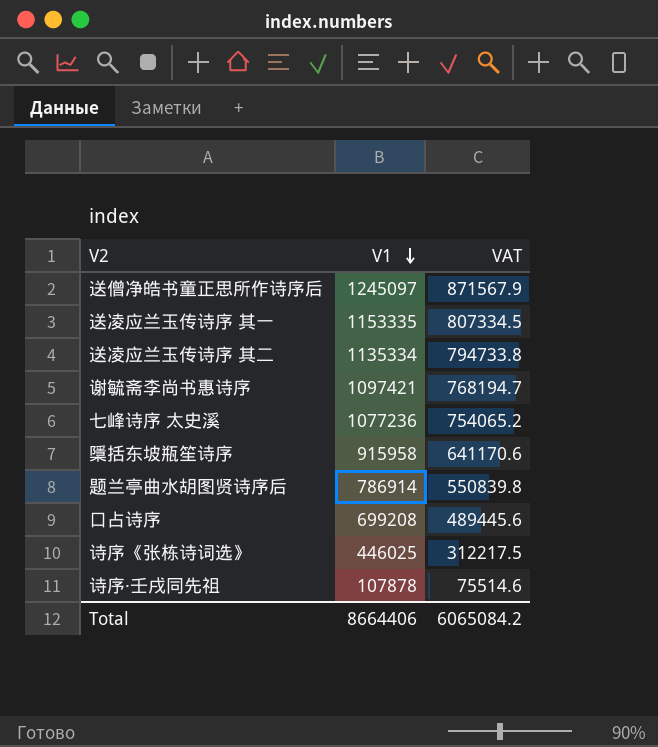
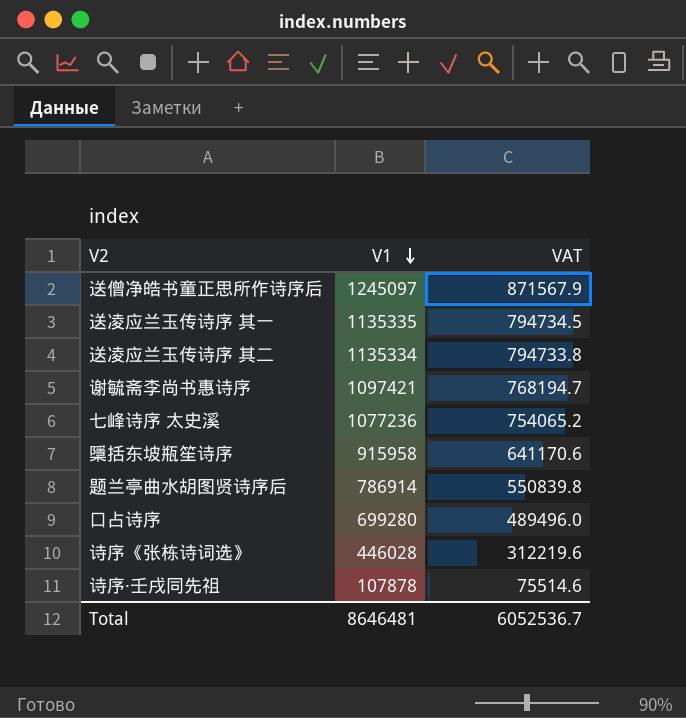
送凌应兰玉传诗序 其一 | V1: 1153335 -> 1135335
送凌应兰玉传诗序 其一 | VAT: 807334.5 -> 794734.5
口占诗序 | V1: 699208 -> 699280
口占诗序 | VAT: 489445.6 -> 489496.0
诗序《张栋诗词选》 | V1: 446025 -> 446028
诗序《张栋诗词选》 | VAT: 312217.5 -> 312219.6
Total | V1: 8664406 -> 8646481
Total | VAT: 6065084.2 -> 6052536.7

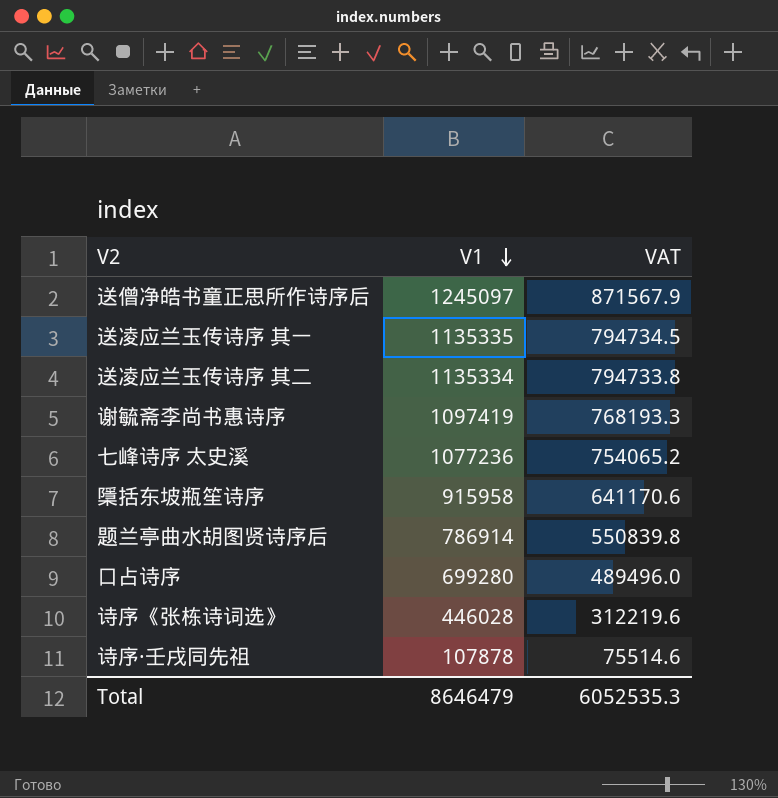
谢毓斋李尚书惠诗序 | V1: 1097421 -> 1097419
谢毓斋李尚书惠诗序 | VAT: 768194.7 -> 768193.3
Total | V1: 8646481 -> 8646479
Total | VAT: 6052536.7 -> 6052535.3

